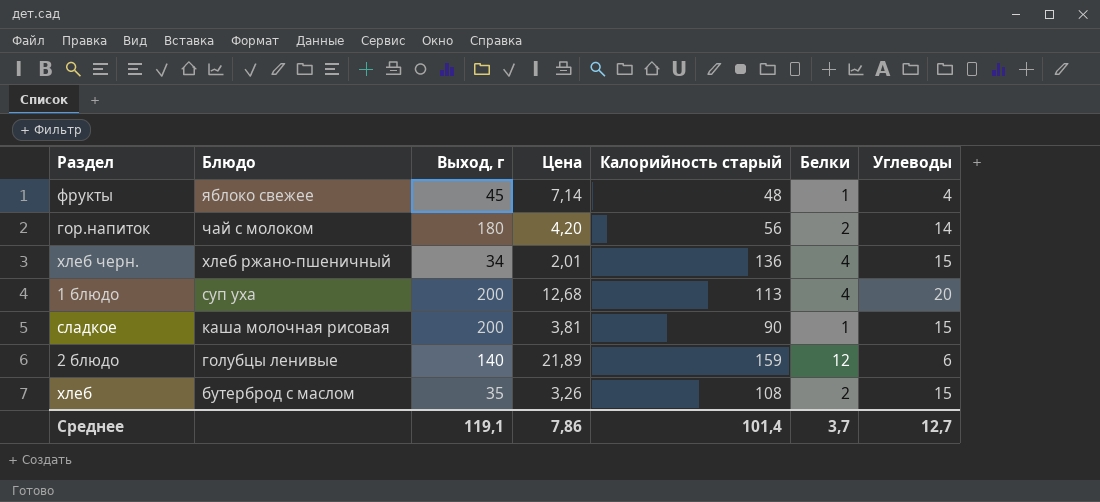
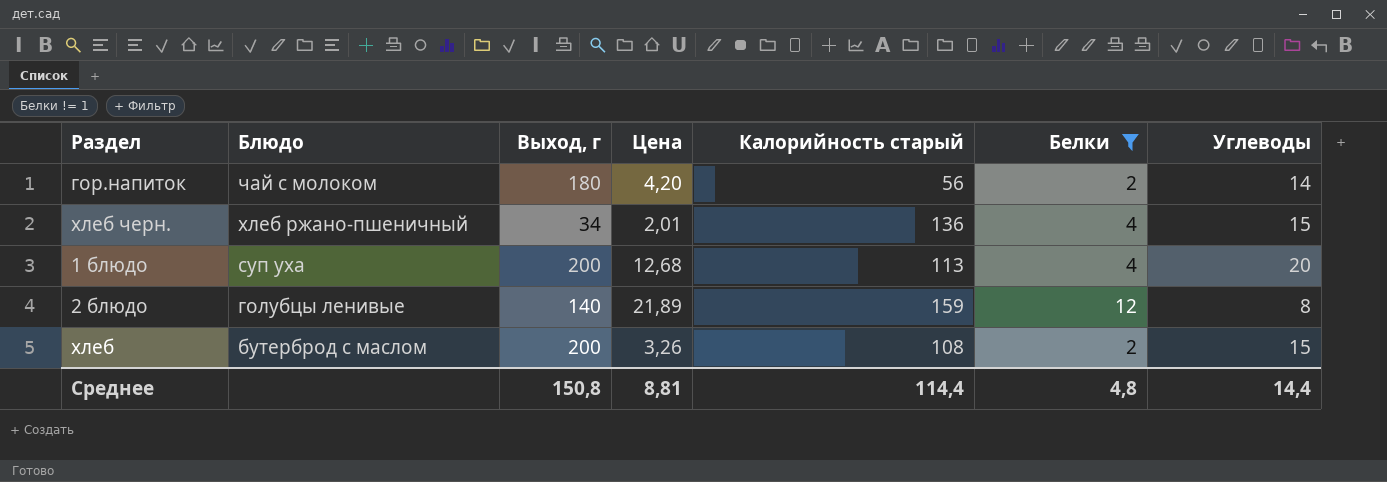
filter: none -> Белки != 1
2 блюдо | Углеводы: 6 -> 8
хлеб | Выход, г: 35 -> 200
Среднее | Выход, г: 119,1 -> 150,8
Среднее | Цена: 7,86 -> 8,81
Среднее | Калорийность старый: 101,4 -> 114,4
Среднее | Белки: 3,7 -> 4,8
Среднее | Углеводы: 12,7 -> 14,4

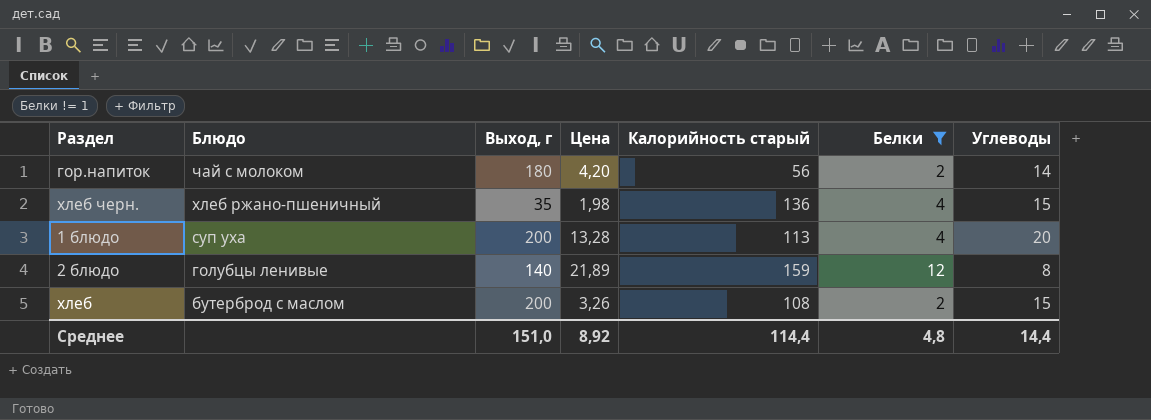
хлеб черн. | Выход, г: 34 -> 35
хлеб черн. | Цена: 2,01 -> 1,98
1 блюдо | Цена: 12,68 -> 13,28
Среднее | Выход, г: 150,8 -> 151,0
Среднее | Цена: 8,81 -> 8,92

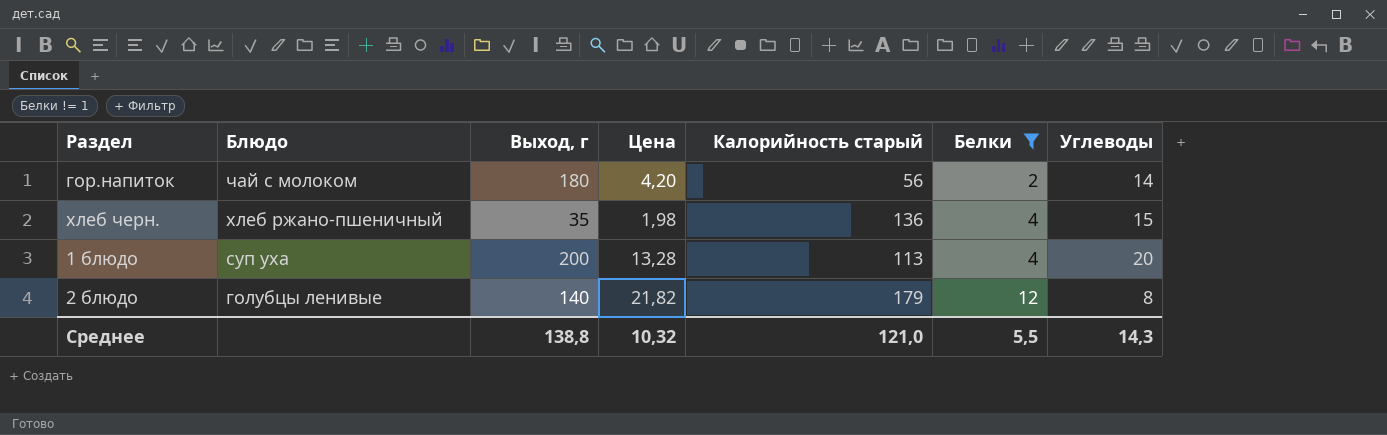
row хлеб: бутерброд с маслом | 200 | 3,26 | 108 | 2 | 15 -> none
2 блюдо | Цена: 21,89 -> 21,82
2 блюдо | Калорийность старый: 159 -> 179
Среднее | Выход, г: 151,0 -> 138,8
Среднее | Цена: 8,92 -> 10,32
Среднее | Калорийность старый: 114,4 -> 121,0
Среднее | Белки: 4,8 -> 5,5
Среднее | Углеводы: 14,4 -> 14,3

